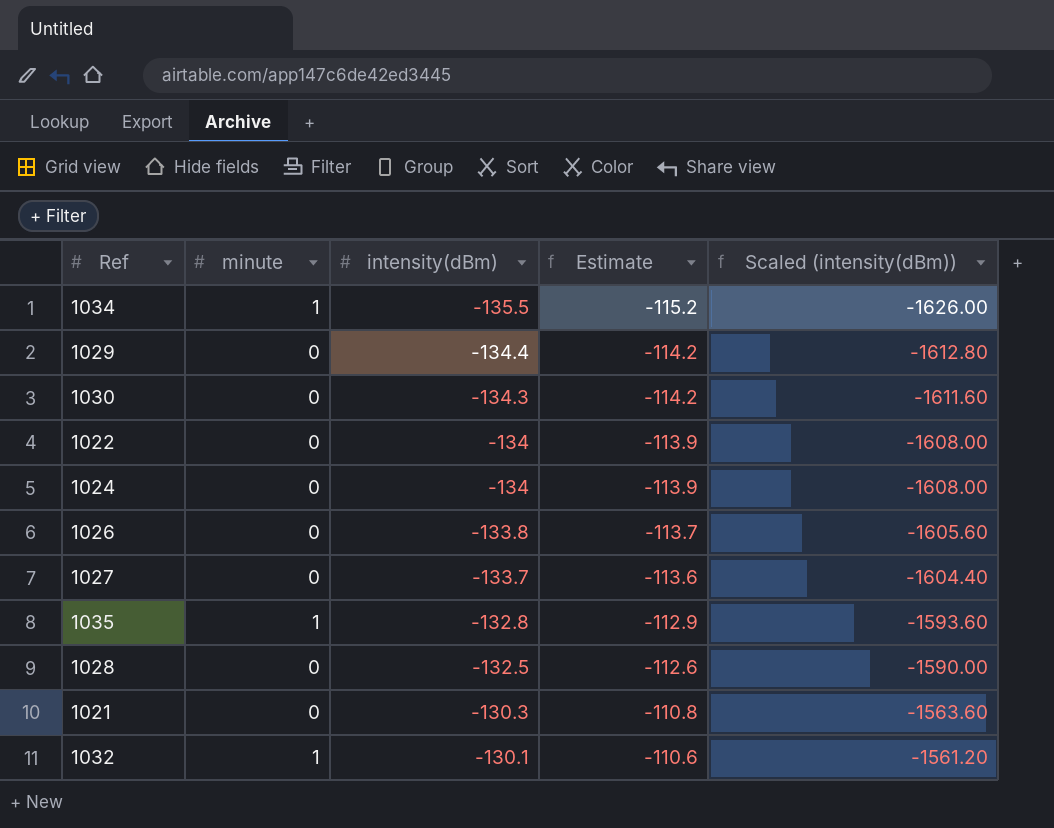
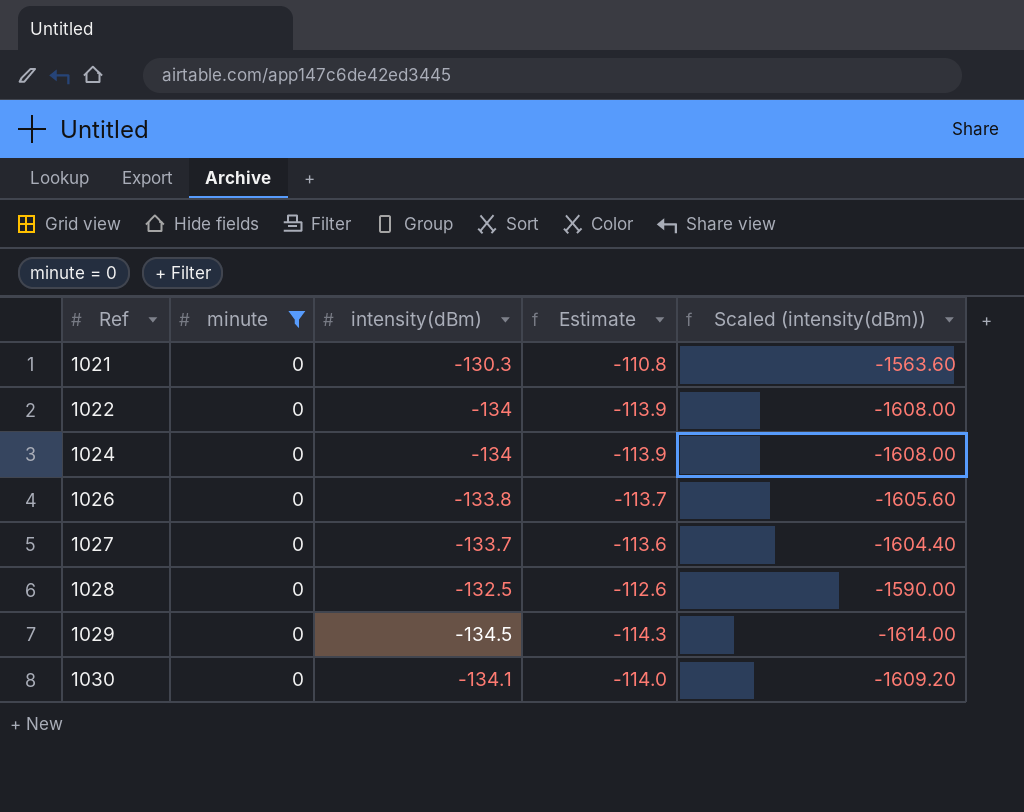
filter: none -> minute = 0
row order: intensity(dBm) ascending -> Ref ascending
1029 | intensity(dBm): -134.4 -> -134.5
1029 | Estimate: -114.2 -> -114.3
1029 | Scaled (intensity(dBm)): -1612.80 -> -1614.00
1030 | intensity(dBm): -134.3 -> -134.1
1030 | Estimate: -114.2 -> -114.0
1030 | Scaled (intensity(dBm)): -1611.60 -> -1609.20

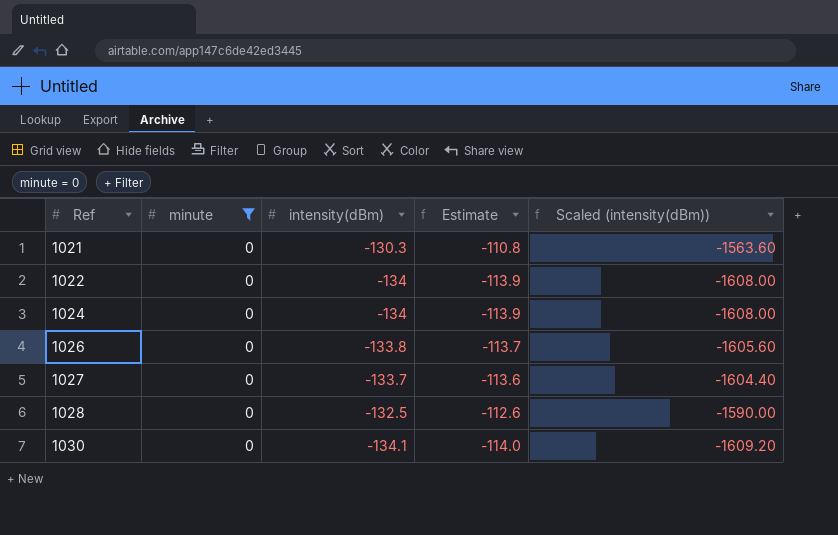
row 1029: 0 | -134.5 | -114.3 | -1614.00 -> none

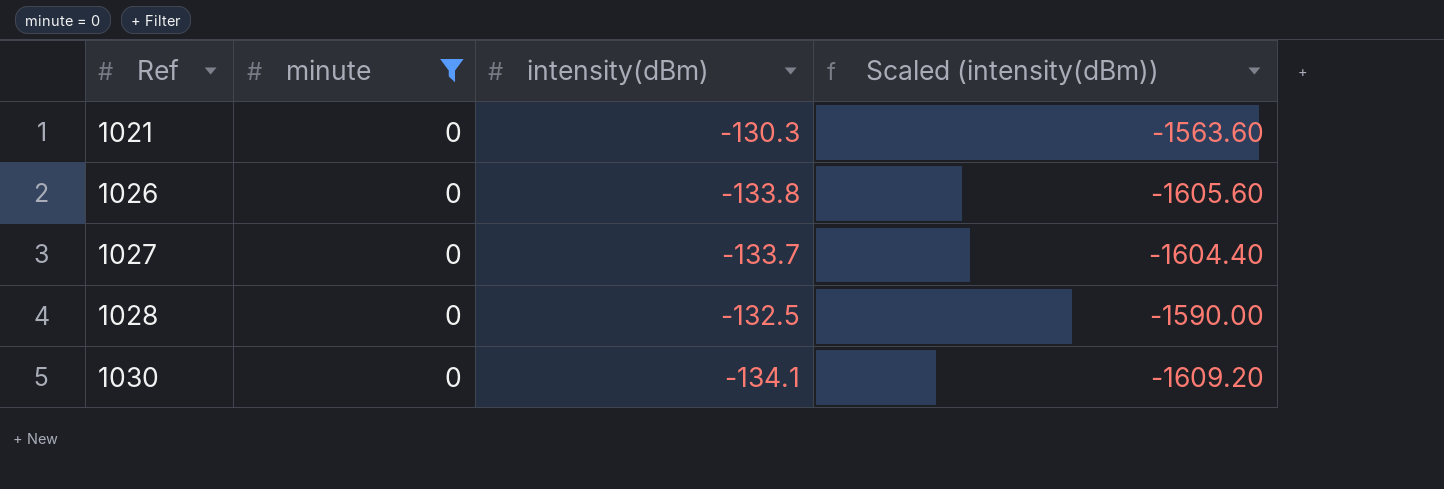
column Estimate | formula: [intensity(dBm)] * 0.85 -> none
row 1022: 0 | -134 | -113.9 | -1608.00 -> none
row 1024: 0 | -134 | -113.9 | -1608.00 -> none

